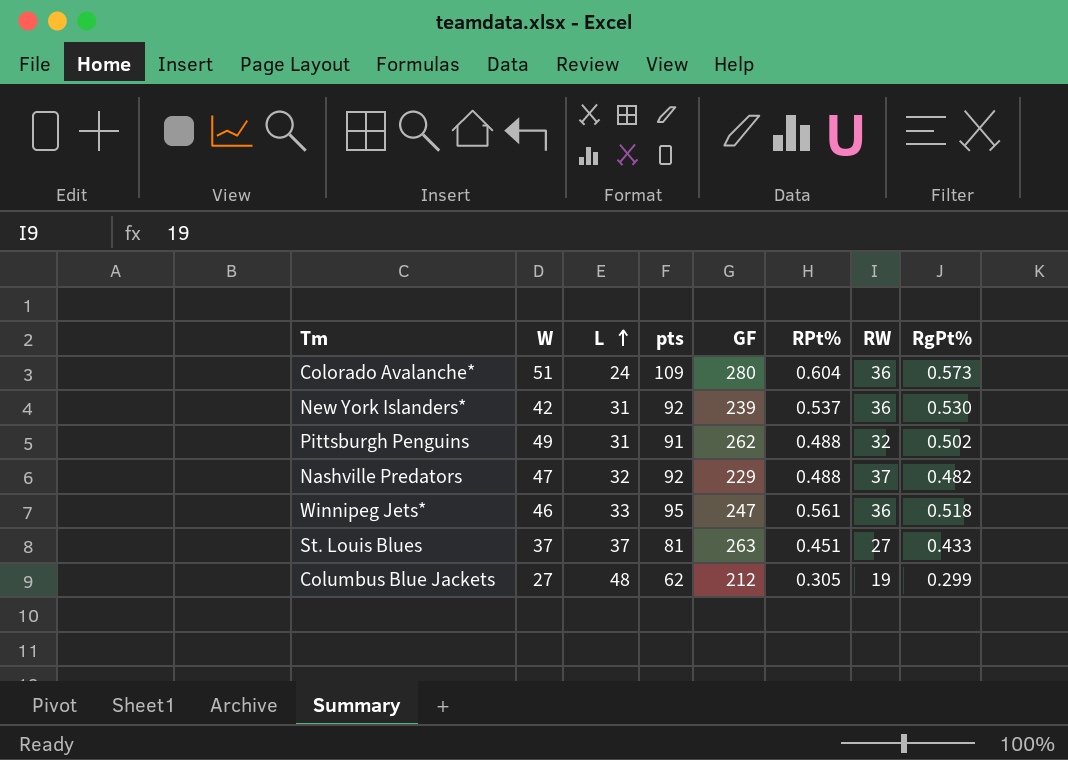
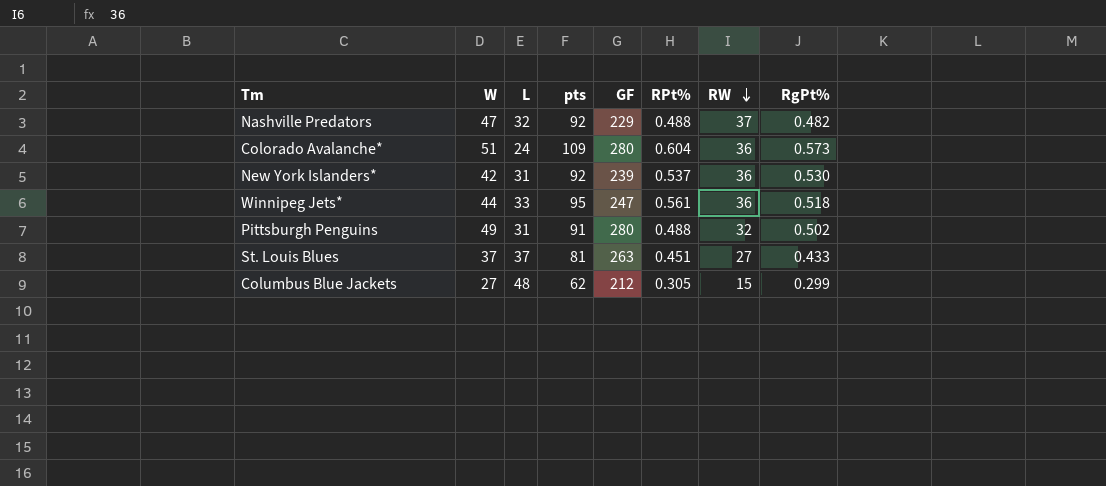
row order: L ascending -> RW descending
Winnipeg Jets* | W: 46 -> 44
Pittsburgh Penguins | GF: 262 -> 280
Columbus Blue Jackets | RW: 19 -> 15

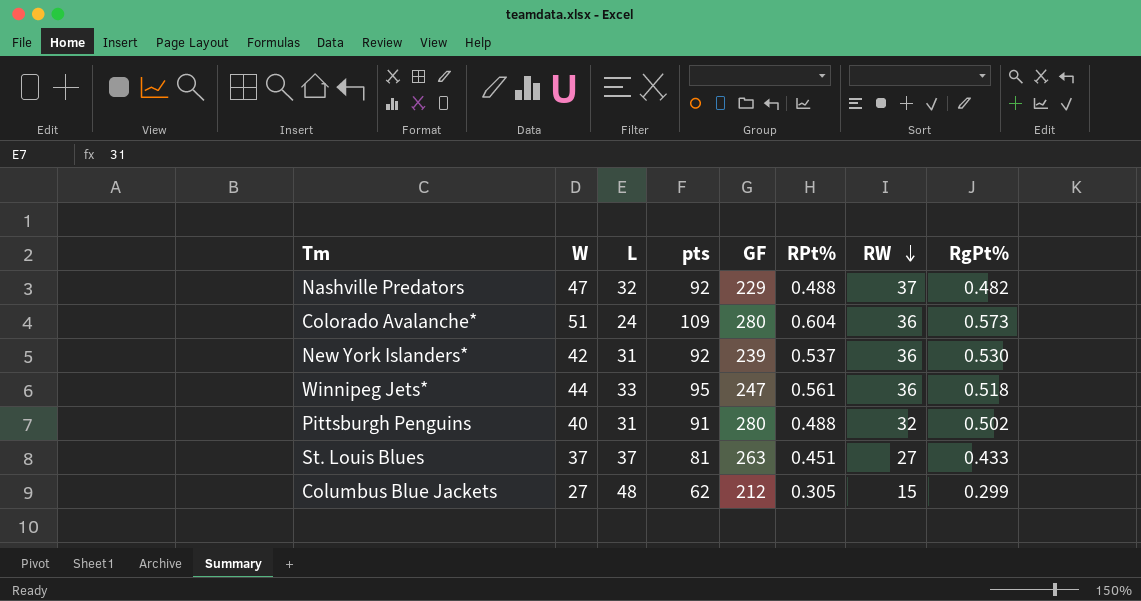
Pittsburgh Penguins | W: 49 -> 40

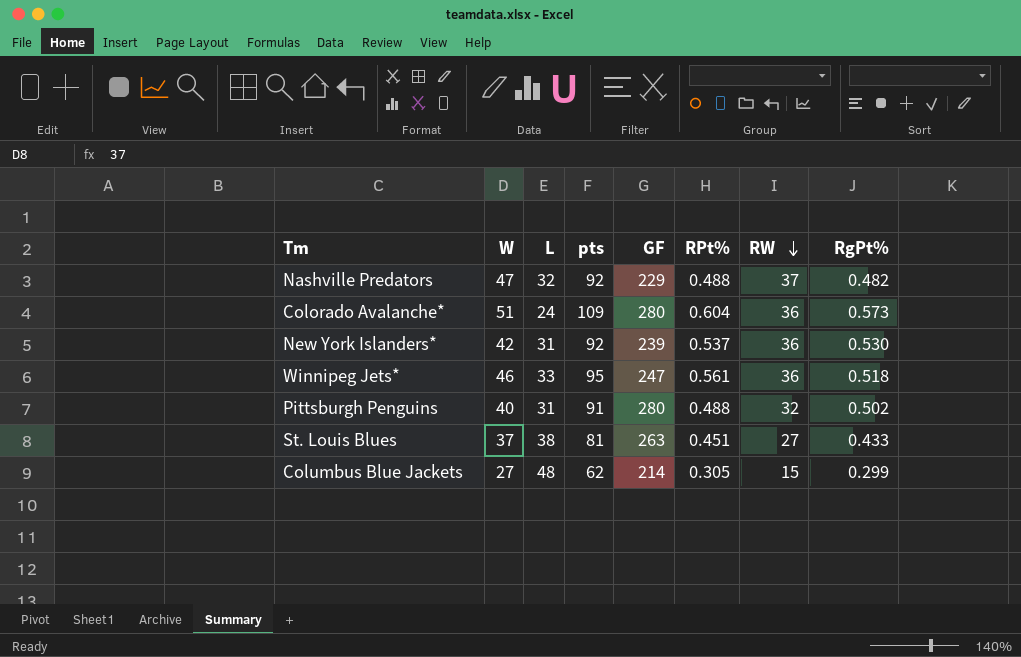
Winnipeg Jets* | W: 44 -> 46
St. Louis Blues | L: 37 -> 38
Columbus Blue Jackets | GF: 212 -> 214

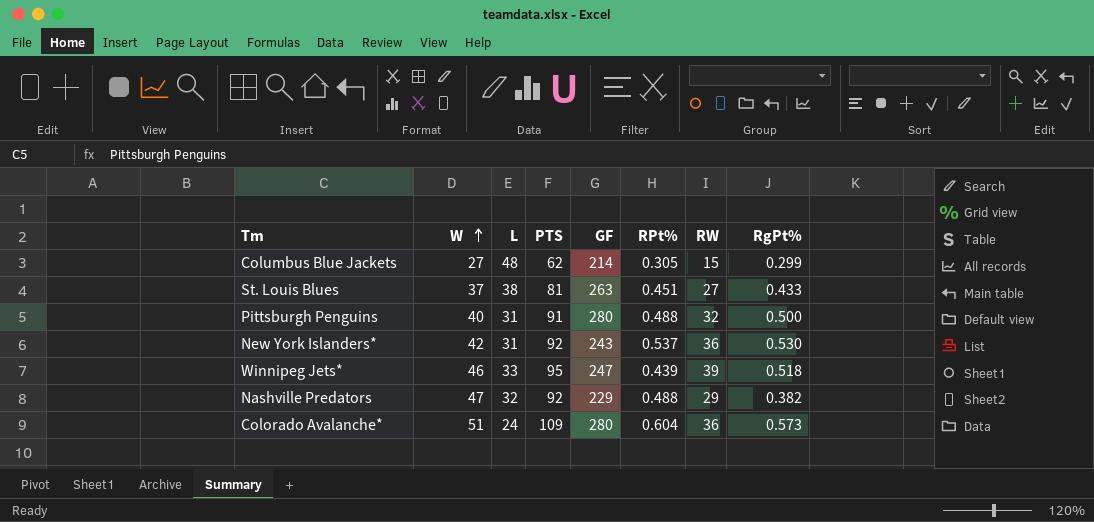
row order: RW descending -> W ascending
column name: pts -> PTS
Pittsburgh Penguins | RgPt%: 0.502 -> 0.500
New York Islanders* | GF: 239 -> 243
Winnipeg Jets* | RPt%: 0.561 -> 0.439
Winnipeg Jets* | RW: 36 -> 39
Nashville Predators | RW: 37 -> 29
Nashville Predators | RgPt%: 0.482 -> 0.382

